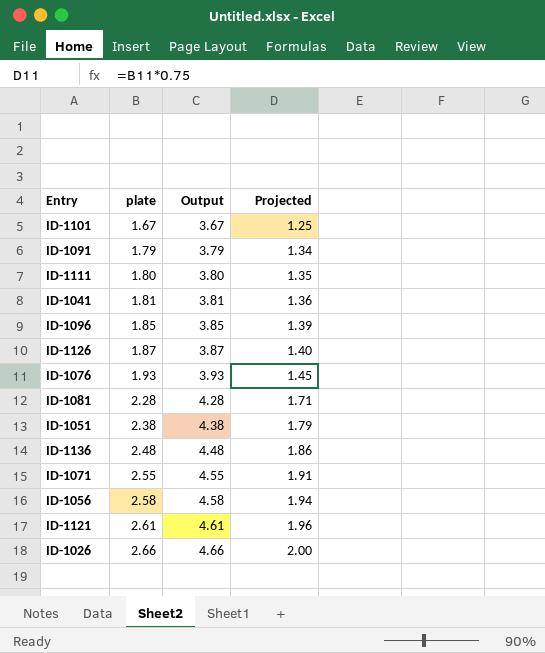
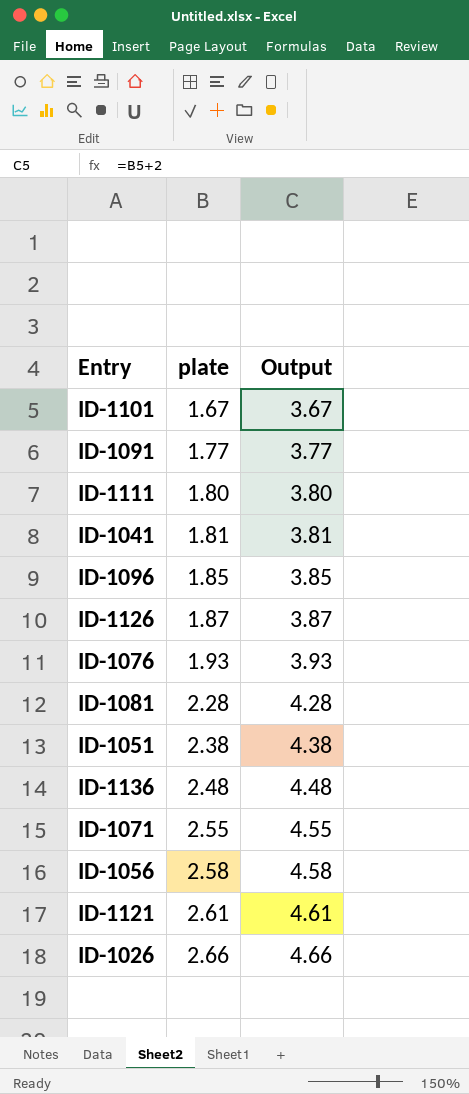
column Projected | formula: [plate] * 0.75 -> none
ID-1091 | plate: 1.79 -> 1.77
ID-1091 | Output: 3.79 -> 3.77

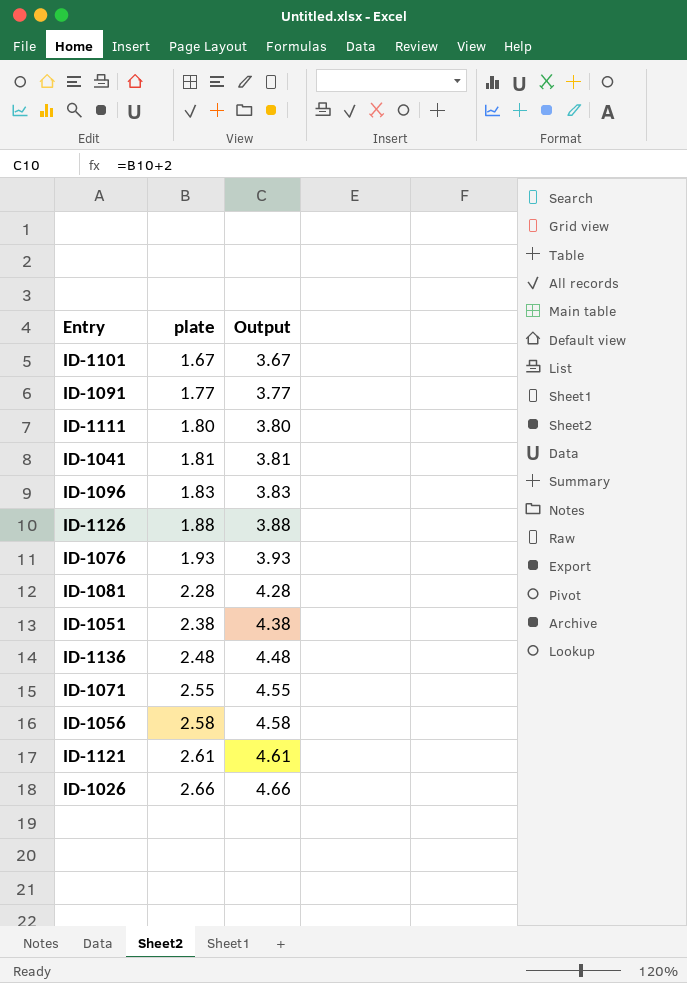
ID-1096 | plate: 1.85 -> 1.83
ID-1096 | Output: 3.85 -> 3.83
ID-1126 | plate: 1.87 -> 1.88
ID-1126 | Output: 3.87 -> 3.88

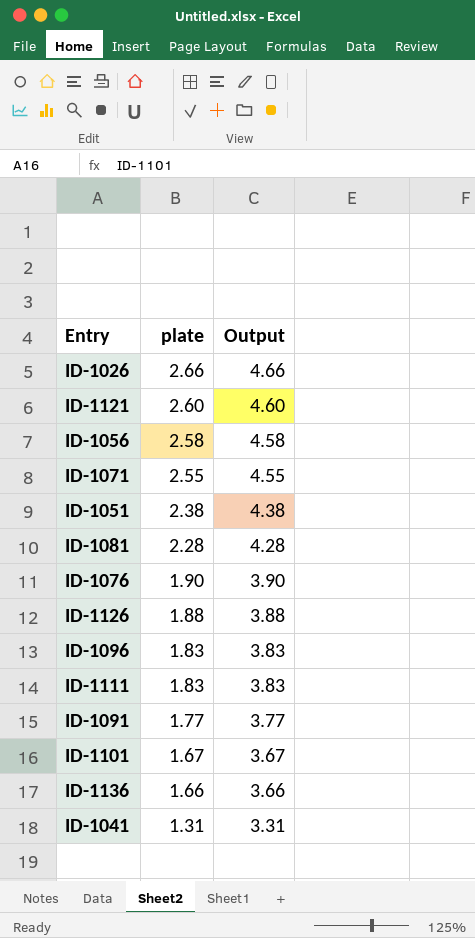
row order: plate ascending -> plate descending
ID-1121 | plate: 2.61 -> 2.60
ID-1121 | Output: 4.61 -> 4.60
ID-1076 | plate: 1.93 -> 1.90
ID-1076 | Output: 3.93 -> 3.90
ID-1111 | plate: 1.80 -> 1.83
ID-1111 | Output: 3.80 -> 3.83
ID-1136 | plate: 2.48 -> 1.66
ID-1136 | Output: 4.48 -> 3.66
ID-1041 | plate: 1.81 -> 1.31
ID-1041 | Output: 3.81 -> 3.31

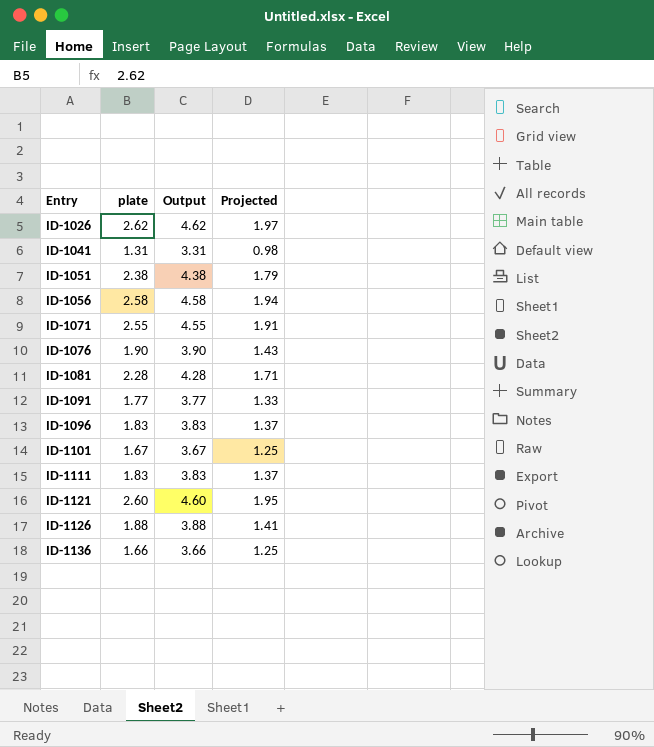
row order: plate descending -> Entry ascending
column Projected | formula: none -> [plate] * 0.75
ID-1026 | plate: 2.66 -> 2.62
ID-1026 | Output: 4.66 -> 4.62

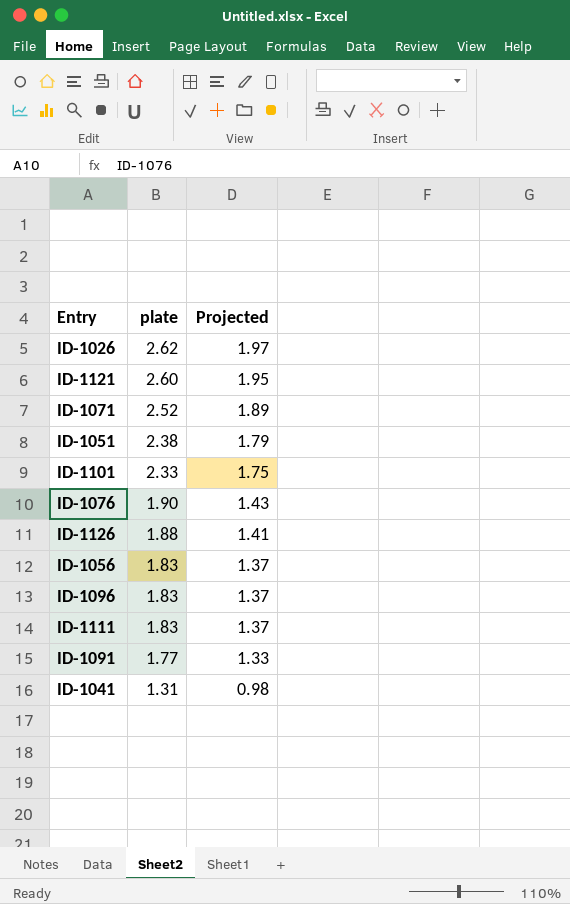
row order: Entry ascending -> plate descending
column Output | formula: [plate] + 2 -> none
row ID-1081: 2.28 | 4.28 | 1.71 -> none
row ID-1136: 1.66 | 3.66 | 1.25 -> none
ID-1071 | plate: 2.55 -> 2.52
ID-1071 | Projected: 1.91 -> 1.89
ID-1101 | plate: 1.67 -> 2.33
ID-1101 | Projected: 1.25 -> 1.75
ID-1056 | plate: 2.58 -> 1.83
ID-1056 | Projected: 1.94 -> 1.37

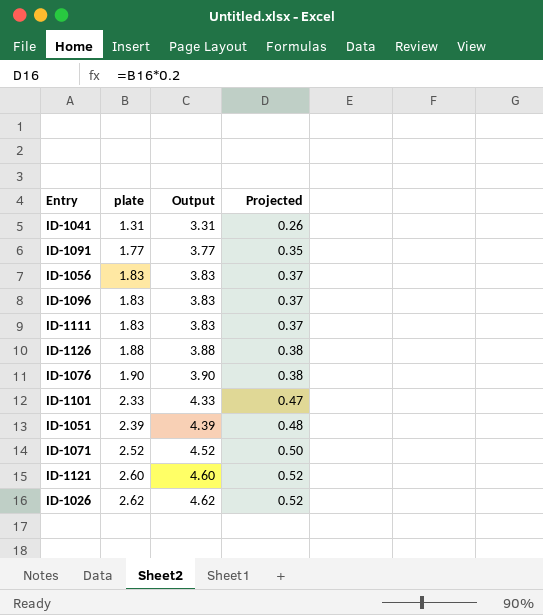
row order: plate descending -> plate ascending
column Output | formula: none -> [plate] + 2
column Projected | formula: [plate] * 0.75 -> [plate] * 0.2
ID-1051 | plate: 2.38 -> 2.39

